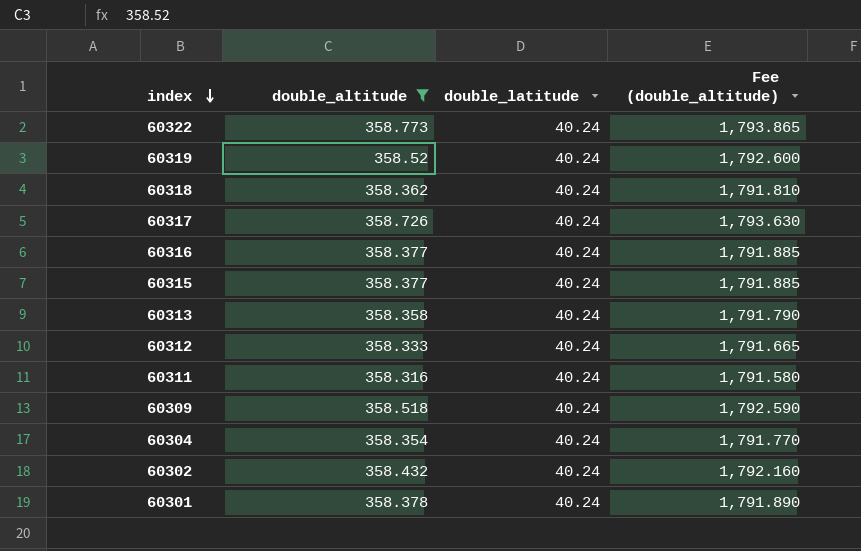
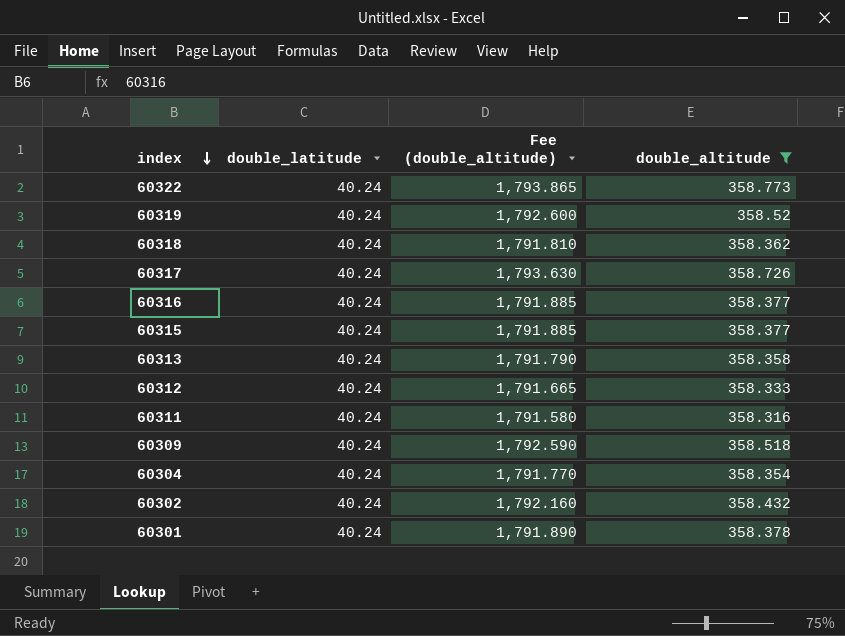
column double_altitude | position: 2 -> 4

